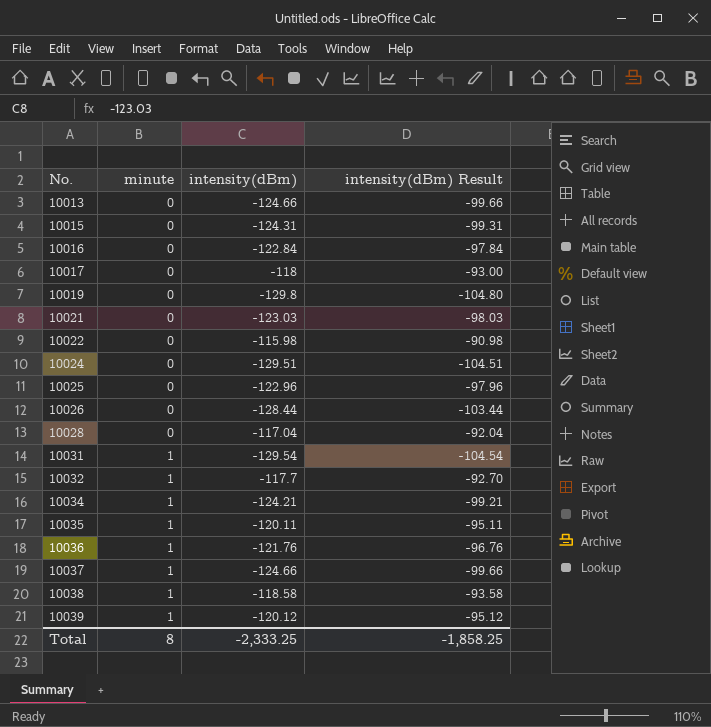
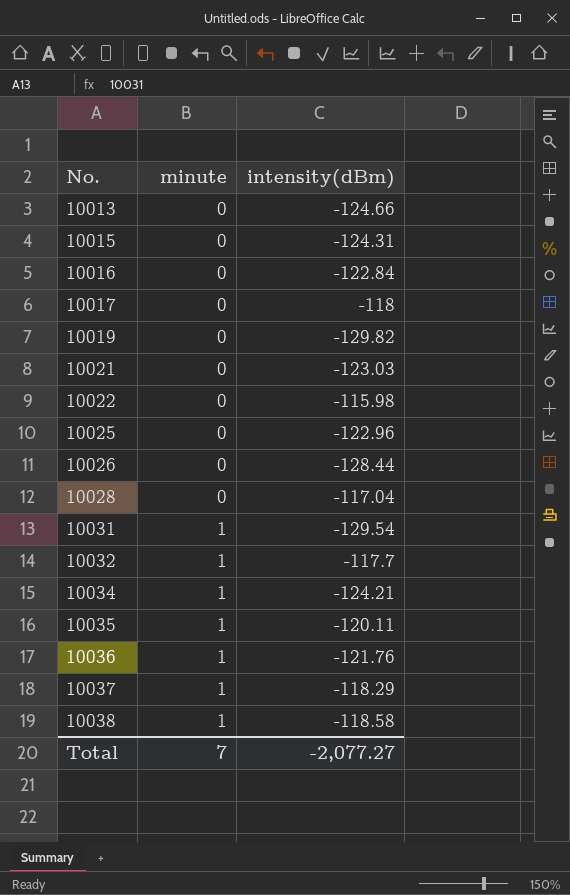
column intensity(dBm) Result | formula: [intensity(dBm)] + 25 -> none
row 10024: 0 | -129.51 | -104.51 -> none
row 10039: 1 | -120.12 | -95.12 -> none
10019 | intensity(dBm): -129.8 -> -129.82
10037 | intensity(dBm): -124.66 -> -118.29
Total | minute: 8 -> 7
Total | intensity(dBm): -2,333.25 -> -2,077.27

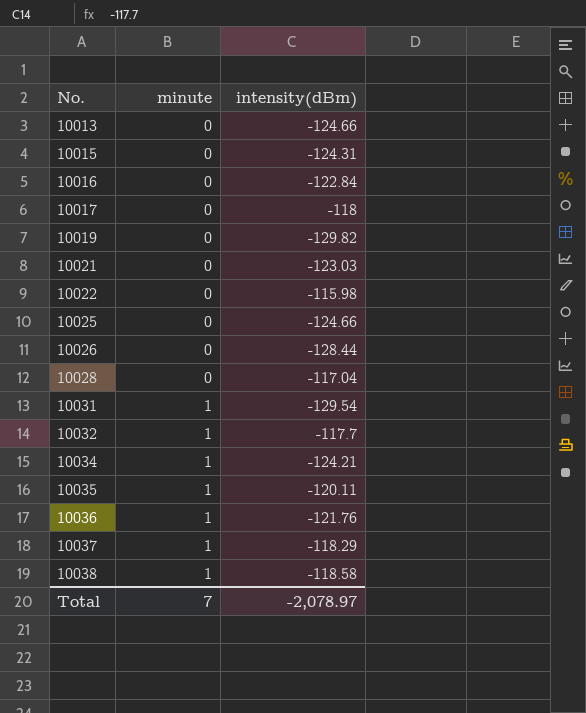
10025 | intensity(dBm): -122.96 -> -124.66
Total | intensity(dBm): -2,077.27 -> -2,078.97

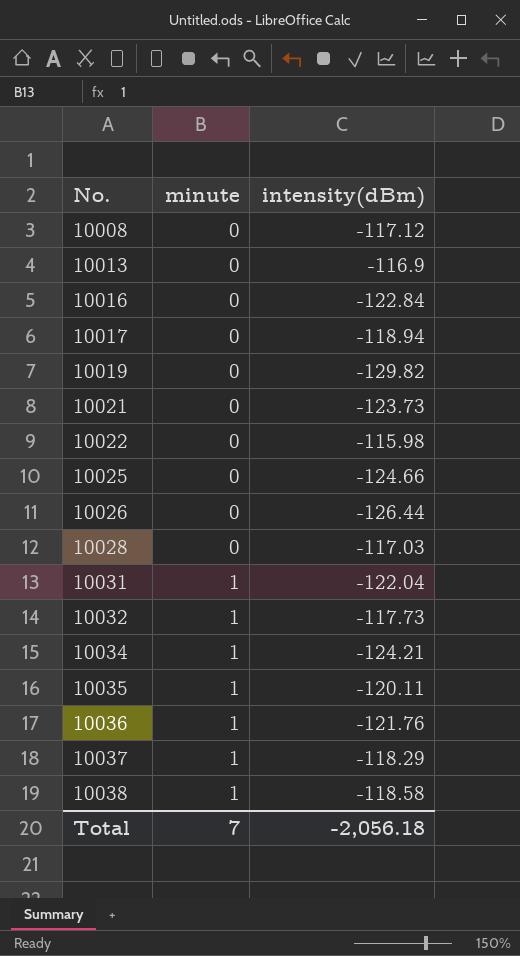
row 10015: 0 | -124.31 -> none
row 10008: none -> 0 | -117.12
10013 | intensity(dBm): -124.66 -> -116.9
10017 | intensity(dBm): -118 -> -118.94
10021 | intensity(dBm): -123.03 -> -123.73
10026 | intensity(dBm): -128.44 -> -126.44
10028 | intensity(dBm): -117.04 -> -117.03
10031 | intensity(dBm): -129.54 -> -122.04
10032 | intensity(dBm): -117.7 -> -117.73
Total | intensity(dBm): -2,078.97 -> -2,056.18

